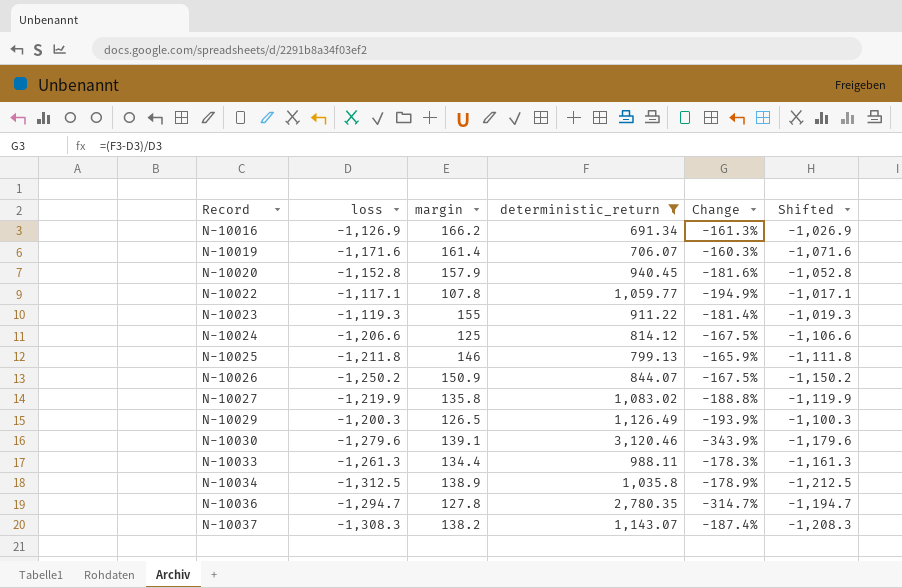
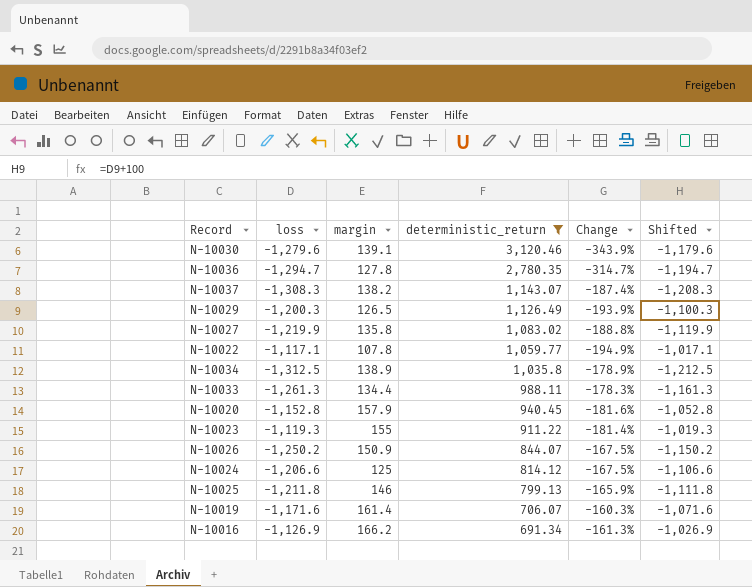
row order: Record ascending -> deterministic_return descending

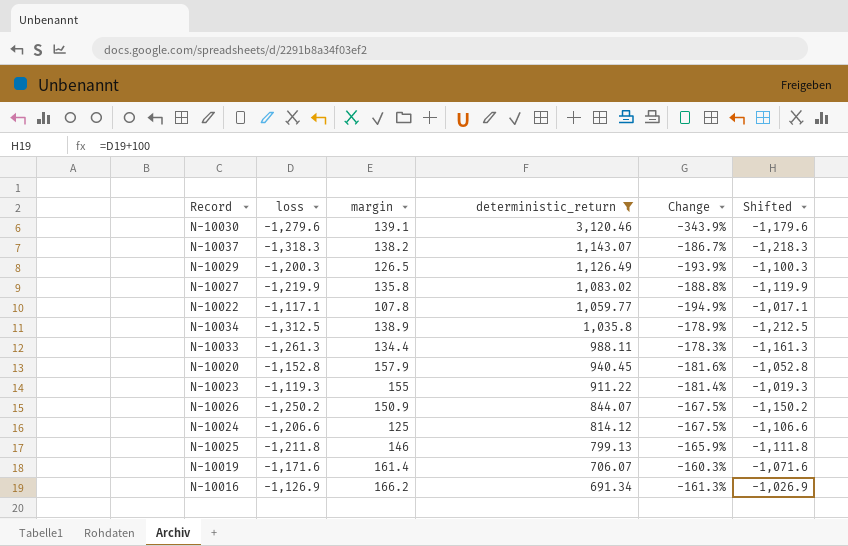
row N-10036: -1,294.7 | 127.8 | 2,780.35 | -314.7% | -1,194.7 -> none
N-10037 | loss: -1,308.3 -> -1,318.3
N-10037 | Change: -187.4% -> -186.7%
N-10037 | Shifted: -1,208.3 -> -1,218.3

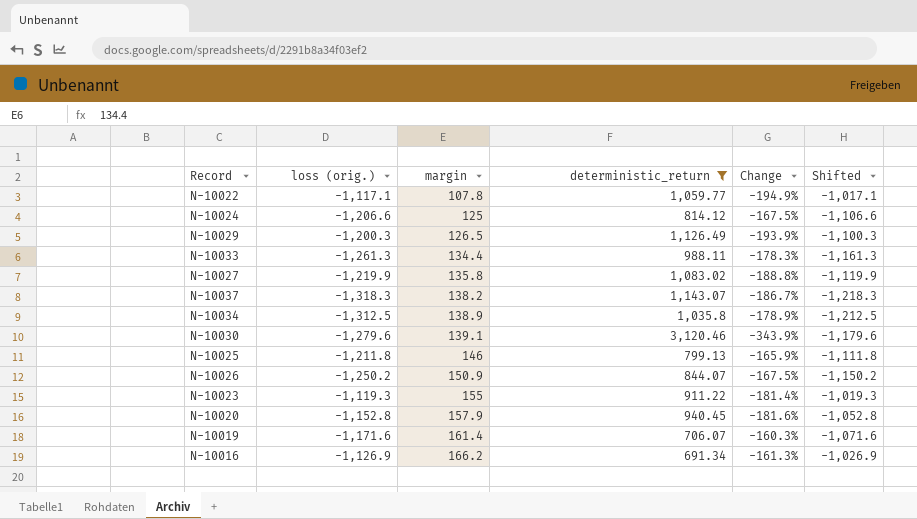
row order: deterministic_return descending -> margin ascending
column name: loss -> loss (orig.)

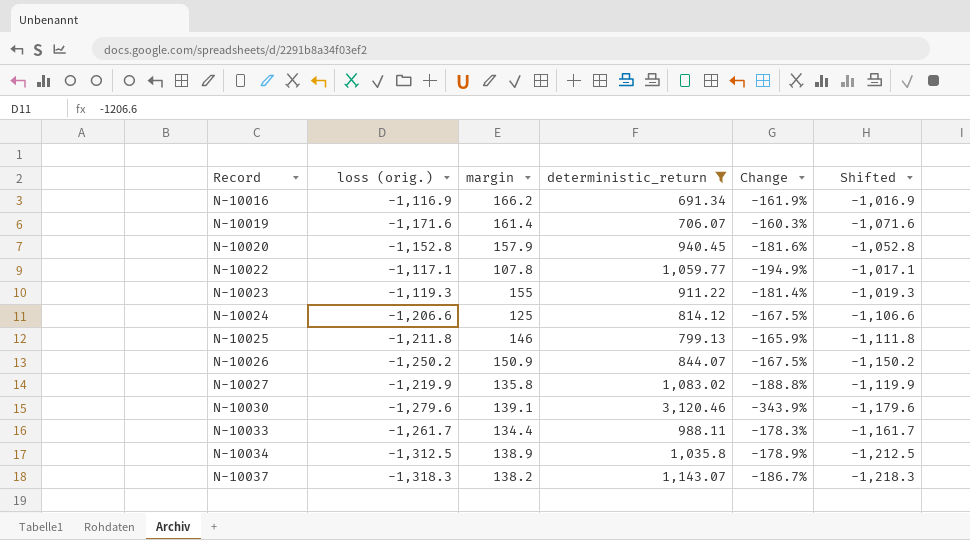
row order: margin ascending -> Record ascending
row N-10029: -1,200.3 | 126.5 | 1,126.49 | -193.9% | -1,100.3 -> none
N-10016 | loss (orig.): -1,126.9 -> -1,116.9
N-10016 | Change: -161.3% -> -161.9%
N-10016 | Shifted: -1,026.9 -> -1,016.9
N-10033 | loss (orig.): -1,261.3 -> -1,261.7
N-10033 | Shifted: -1,161.3 -> -1,161.7

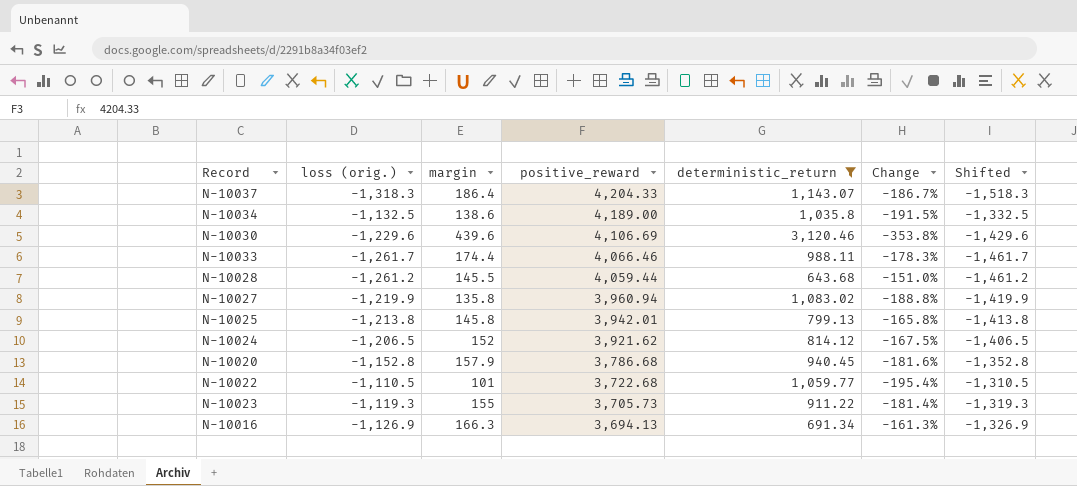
row order: Record ascending -> positive_reward descending
column positive_reward | position: none -> 4
column Shifted | formula: [loss (orig.)] + 100 -> [loss (orig.)] - 200
row N-10019: -1,171.6 | 161.4 | 706.07 | -160.3% | -1,071.6 -> none
row N-10026: -1,250.2 | 150.9 | 844.07 | -167.5% | -1,150.2 -> none
N-10037 | margin: 138.2 -> 186.4
N-10034 | loss (orig.): -1,312.5 -> -1,132.5
N-10034 | margin: 138.9 -> 138.6
N-10034 | Change: -178.9% -> -191.5%
N-10030 | loss (orig.): -1,279.6 -> -1,229.6
N-10030 | margin: 139.1 -> 439.6
N-10030 | Change: -343.9% -> -353.8%
N-10033 | margin: 134.4 -> 174.4
row N-10028: none -> -1,261.2 | 145.5 | 4,059.44 | 643.68 | -151.0% | -1,461.2
N-10025 | loss (orig.): -1,211.8 -> -1,213.8
N-10025 | margin: 146 -> 145.8
N-10025 | Change: -165.9% -> -165.8%
N-10024 | loss (orig.): -1,206.6 -> -1,206.5
N-10024 | margin: 125 -> 152
N-10022 | loss (orig.): -1,117.1 -> -1,110.5
N-10022 | margin: 107.8 -> 101
N-10022 | Change: -194.9% -> -195.4%
N-10016 | loss (orig.): -1,116.9 -> -1,126.9
N-10016 | margin: 166.2 -> 166.3
N-10016 | Change: -161.9% -> -161.3%

